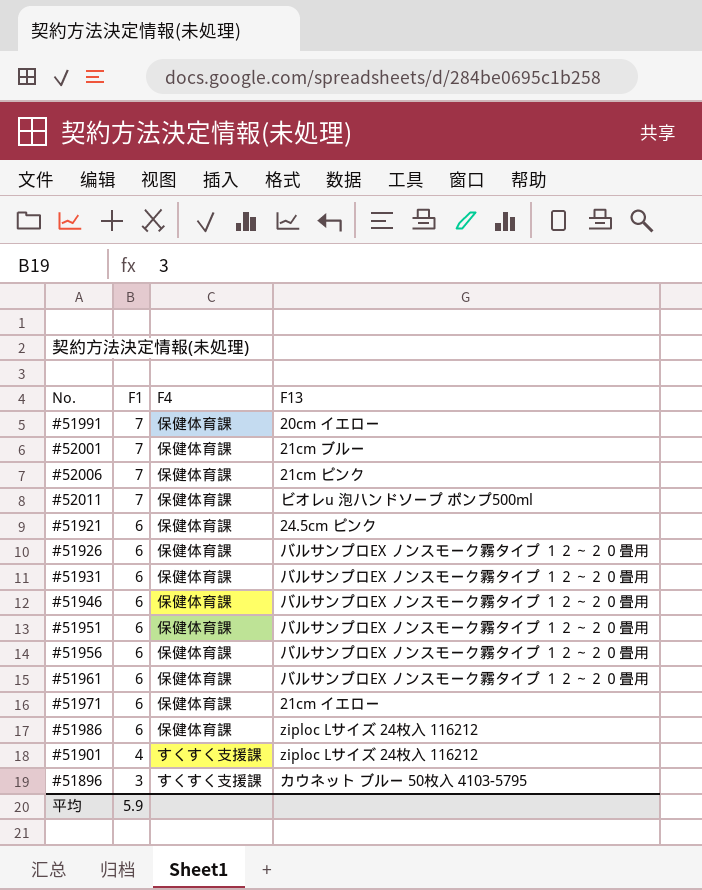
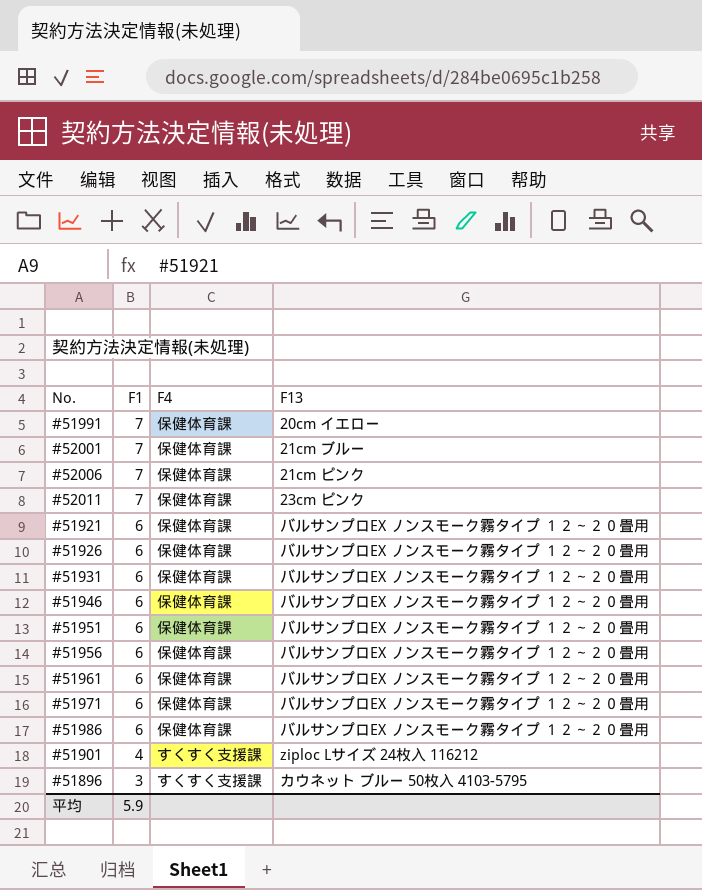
#52011 | F13: ビオレu 泡ハンドソープ ポンプ500ml -> 23cm ピンク
#51921 | F13: 24.5cm ピンク -> バルサンプロEX ノンスモーク霧タイプ １２～２０畳用
#51971 | F13: 21cm イエロー -> バルサンプロEX ノンスモーク霧タイプ １２～２０畳用
#51986 | F13: ziploc Lサイズ 24枚入 116212 -> バルサンプロEX ノンスモーク霧タイプ １２～２０畳用

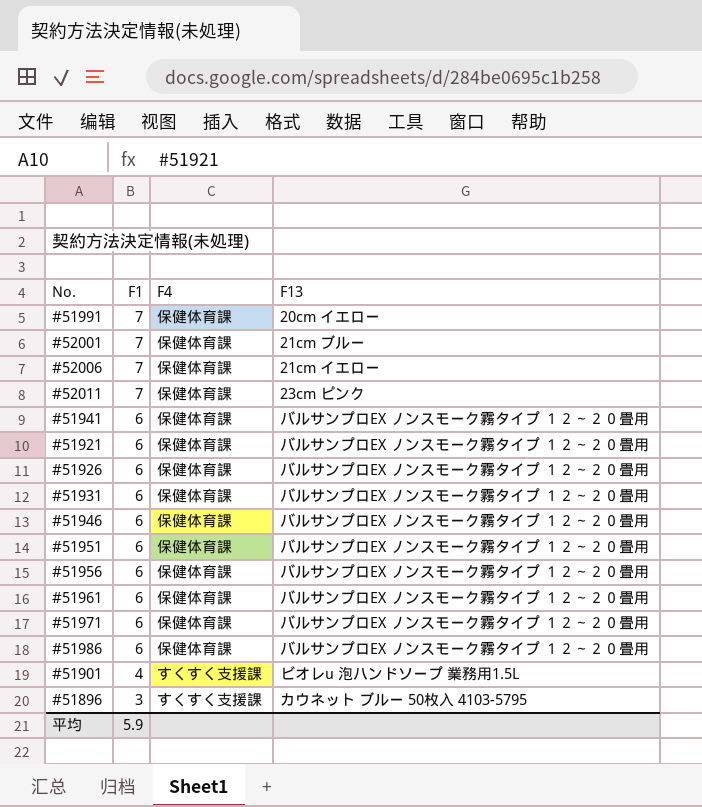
#52006 | F13: 21cm ピンク -> 21cm イエロー
row #51941: none -> 6 | 保健体育課 | バルサンプロEX ノンスモーク霧タイプ １２～２０畳用
#51901 | F13: ziploc Lサイズ 24枚入 116212 -> ビオレu 泡ハンドソープ 業務用1.5L

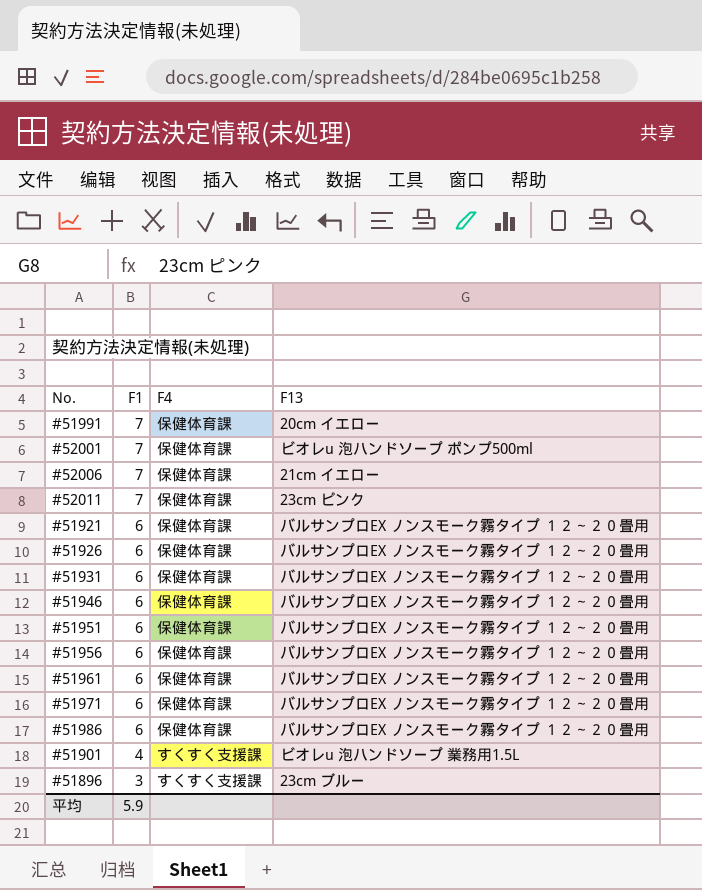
row #51941: 6 | 保健体育課 | バルサンプロEX ノンスモーク霧タイプ １２～２０畳用 -> none
#52001 | F13: 21cm ブルー -> ビオレu 泡ハンドソープ ポンプ500ml
#51896 | F13: カウネット ブルー 50枚入 4103-5795 -> 23cm ブルー

